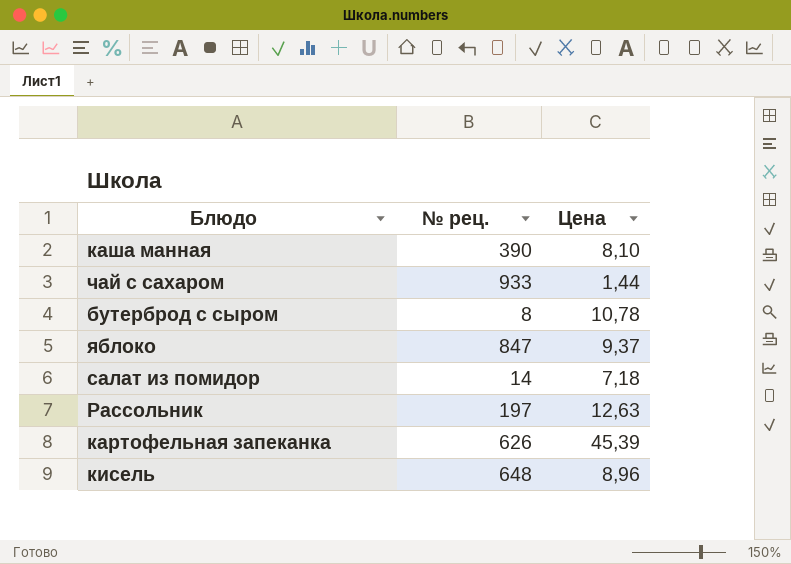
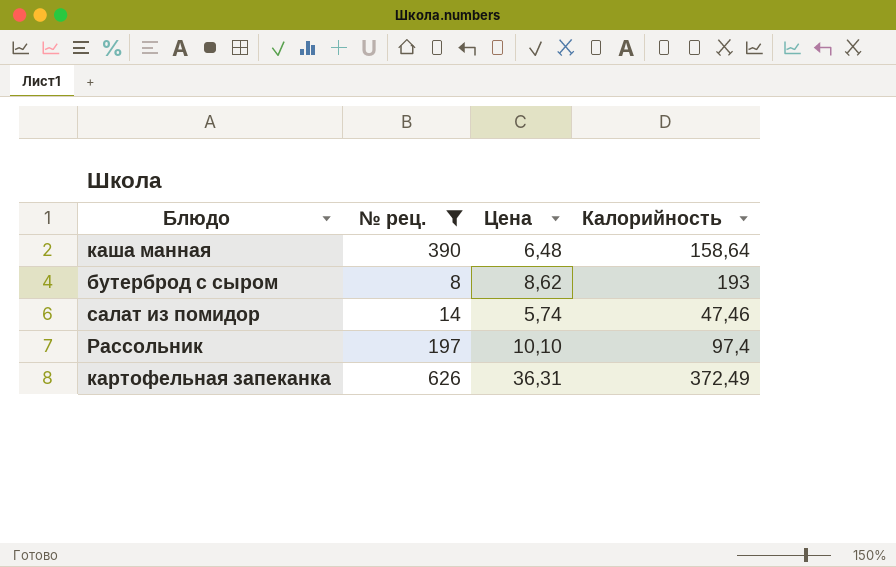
filter: none -> № рец. <= 626
column Калорийность | position: none -> 4
каша манная | Цена: 8,10 -> 6,48
бутерброд с сыром | Цена: 10,78 -> 8,62
салат из помидор | Цена: 7,18 -> 5,74
Рассольник | Цена: 12,63 -> 10,10
картофельная запеканка | Цена: 45,39 -> 36,31

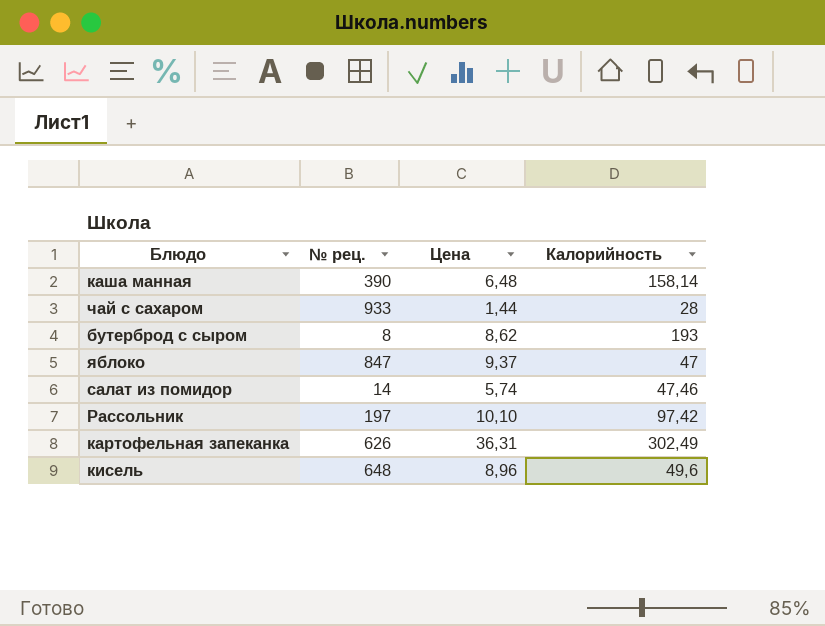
filter: № рец. <= 626 -> none
каша манная | Калорийность: 158,64 -> 158,14
Рассольник | Калорийность: 97,4 -> 97,42
картофельная запеканка | Калорийность: 372,49 -> 302,49

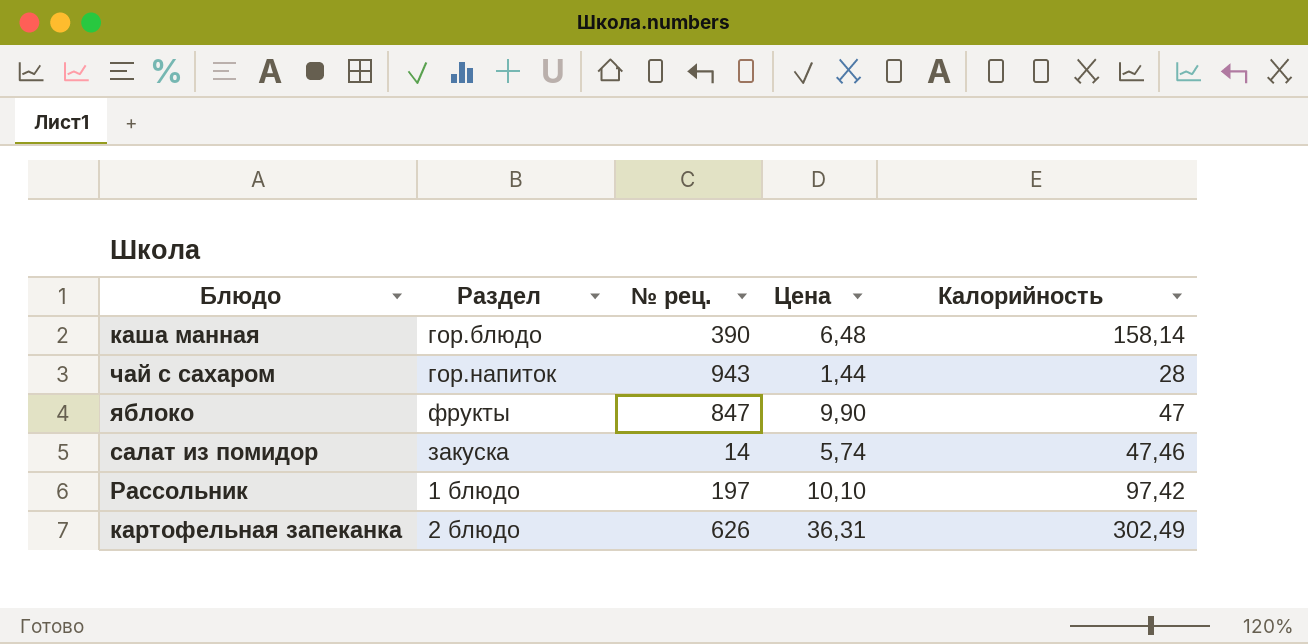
column Раздел | position: none -> 2
row бутерброд с сыром: 8 | 8,62 | 193 -> none
row кисель: 648 | 8,96 | 49,6 -> none
чай с сахаром | № рец.: 933 -> 943
яблоко | Цена: 9,37 -> 9,90

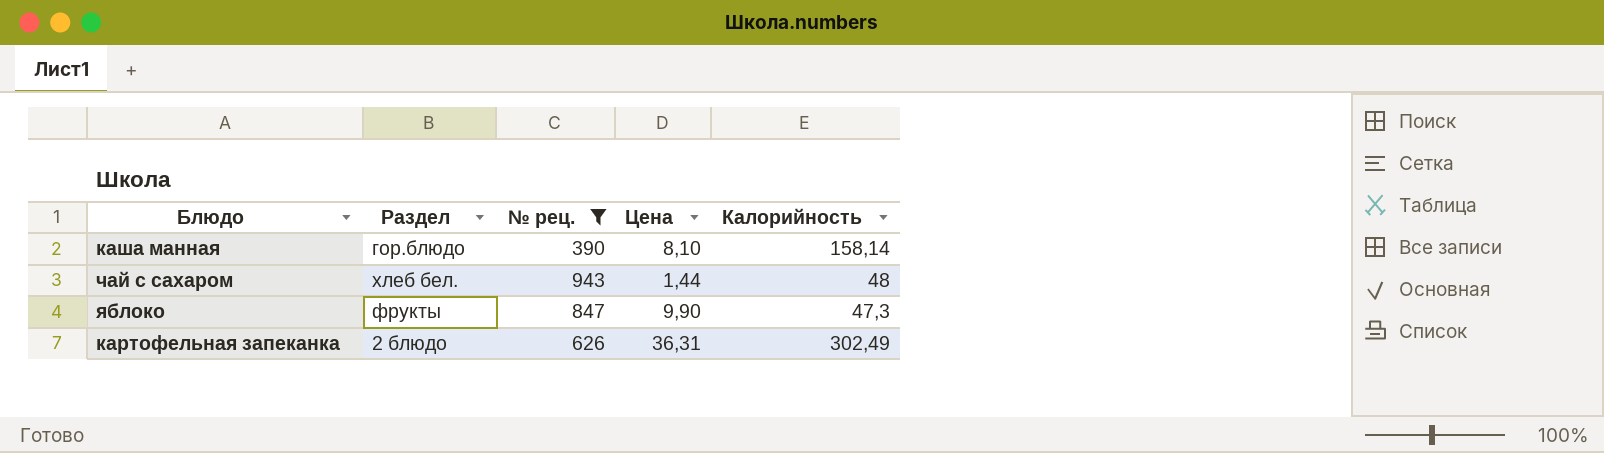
filter: none -> № рец. >= 390
каша манная | Цена: 6,48 -> 8,10
чай с сахаром | Раздел: гор.напиток -> хлеб бел.
чай с сахаром | Калорийность: 28 -> 48
яблоко | Калорийность: 47 -> 47,3

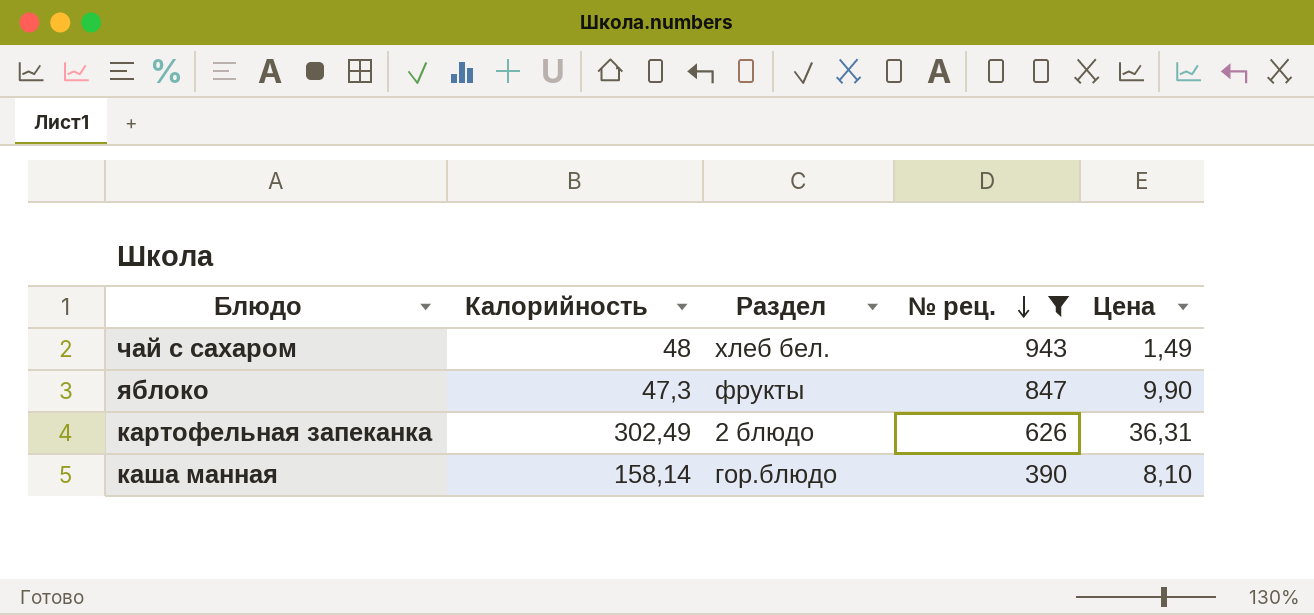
row order: none -> № рец. descending
column Калорийность | position: 5 -> 2
чай с сахаром | Цена: 1,44 -> 1,49

